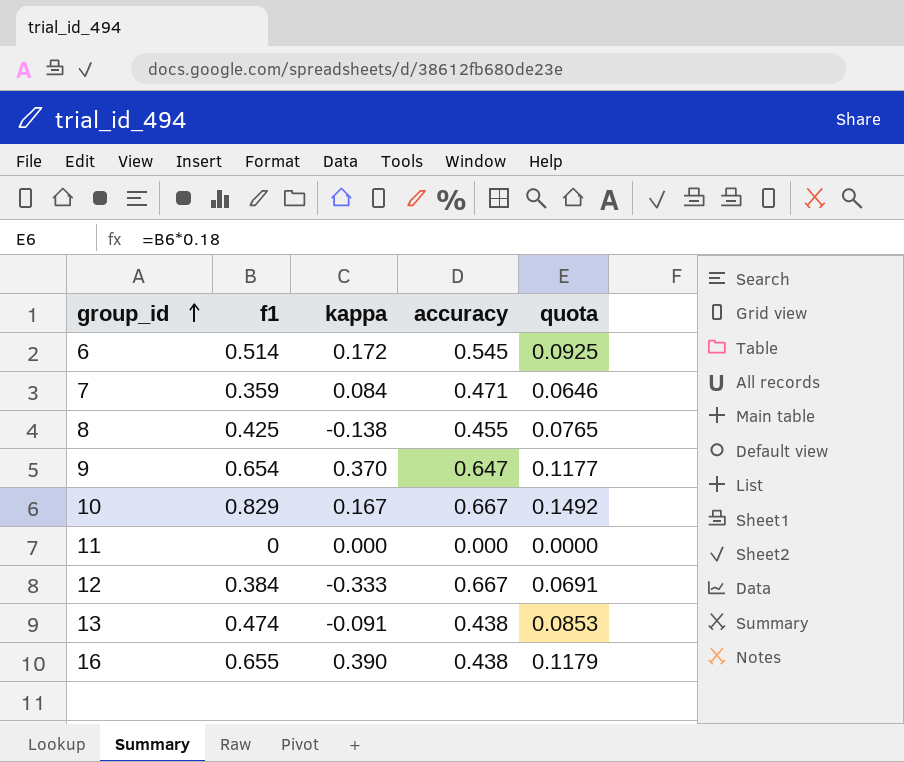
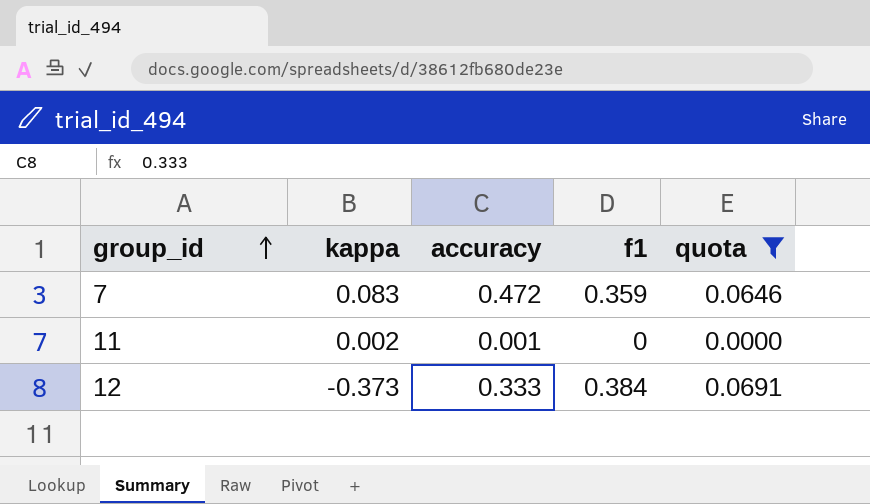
filter: none -> quota <= 0.0691
column f1 | position: 2 -> 4
7 | kappa: 0.084 -> 0.083
7 | accuracy: 0.471 -> 0.472
11 | kappa: 0.000 -> 0.002
11 | accuracy: 0.000 -> 0.001
12 | kappa: -0.333 -> -0.373
12 | accuracy: 0.667 -> 0.333

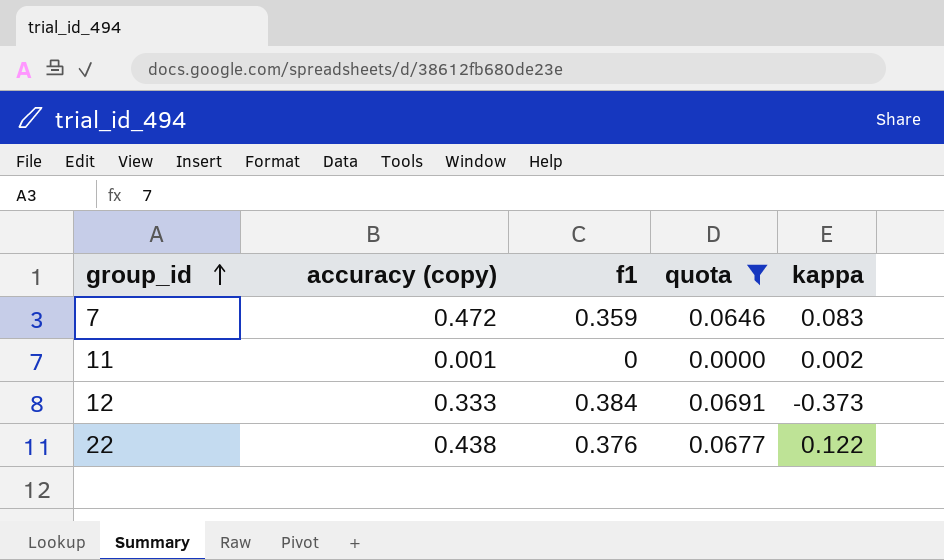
column name: accuracy -> accuracy (copy)
column kappa | position: 2 -> 5
row 22: none -> 0.438 | 0.376 | 0.0677 | 0.122

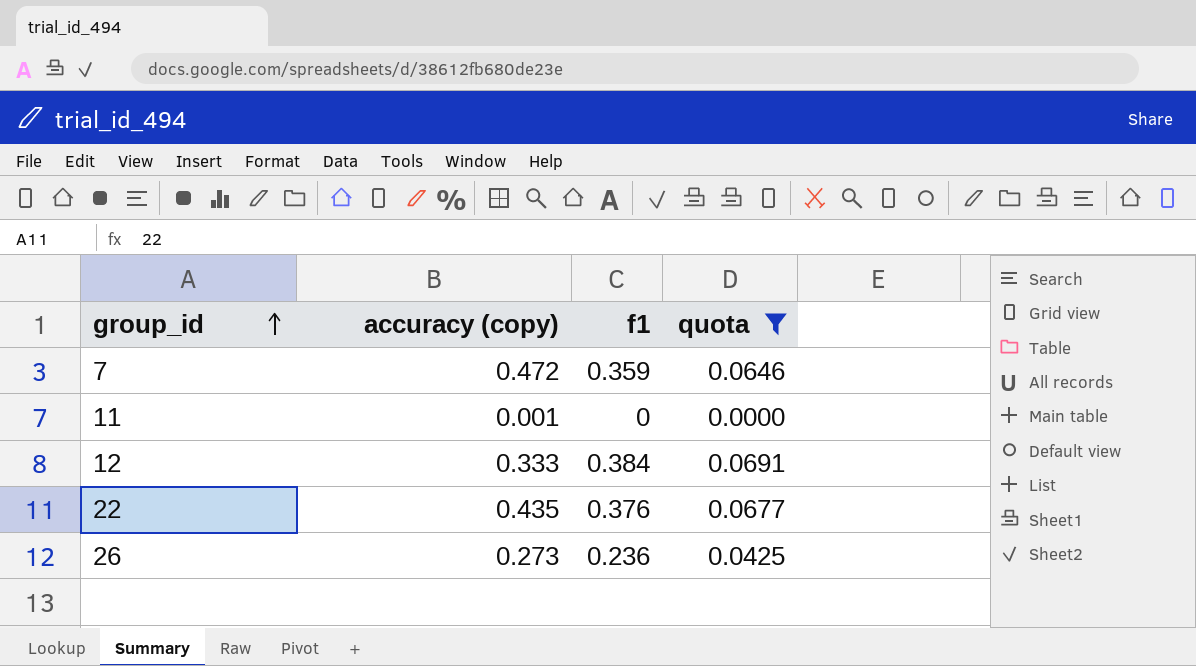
column kappa | position: 5 -> none
22 | accuracy (copy): 0.438 -> 0.435
row 26: none -> 0.273 | 0.236 | 0.0425

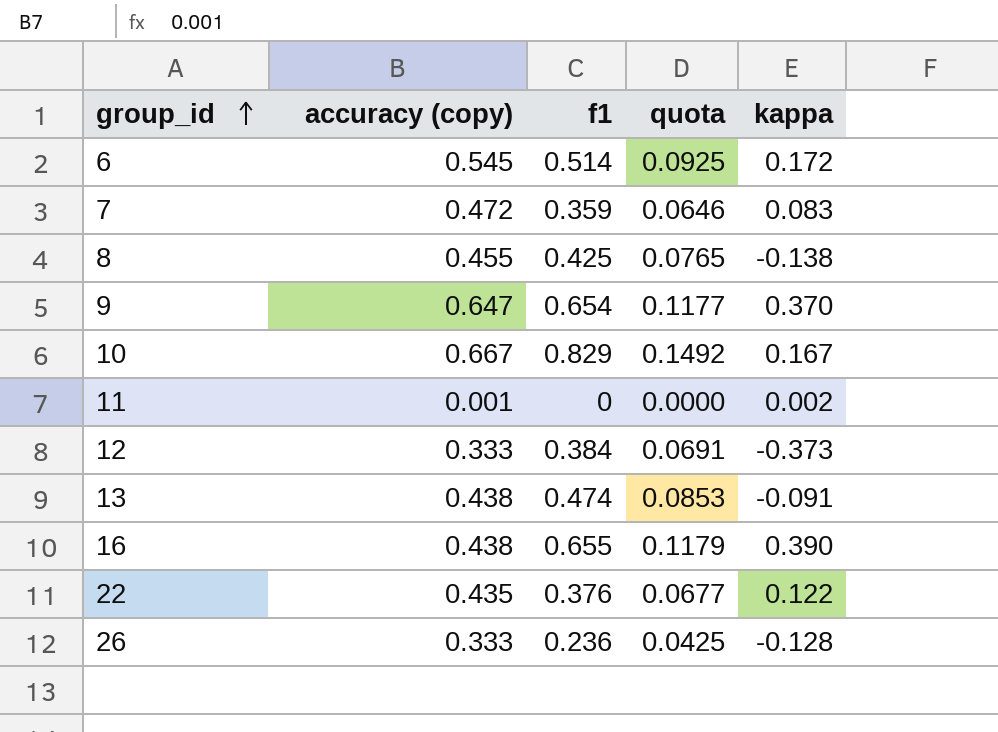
filter: quota <= 0.0691 -> none
column kappa | position: none -> 5
26 | accuracy (copy): 0.273 -> 0.333

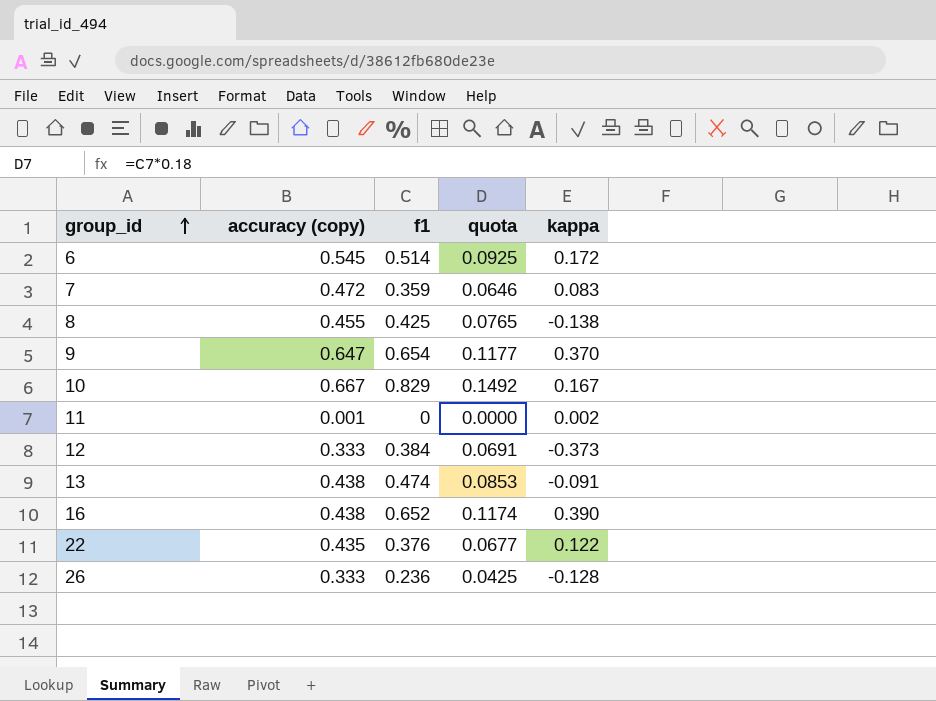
16 | f1: 0.655 -> 0.652
16 | quota: 0.1179 -> 0.1174

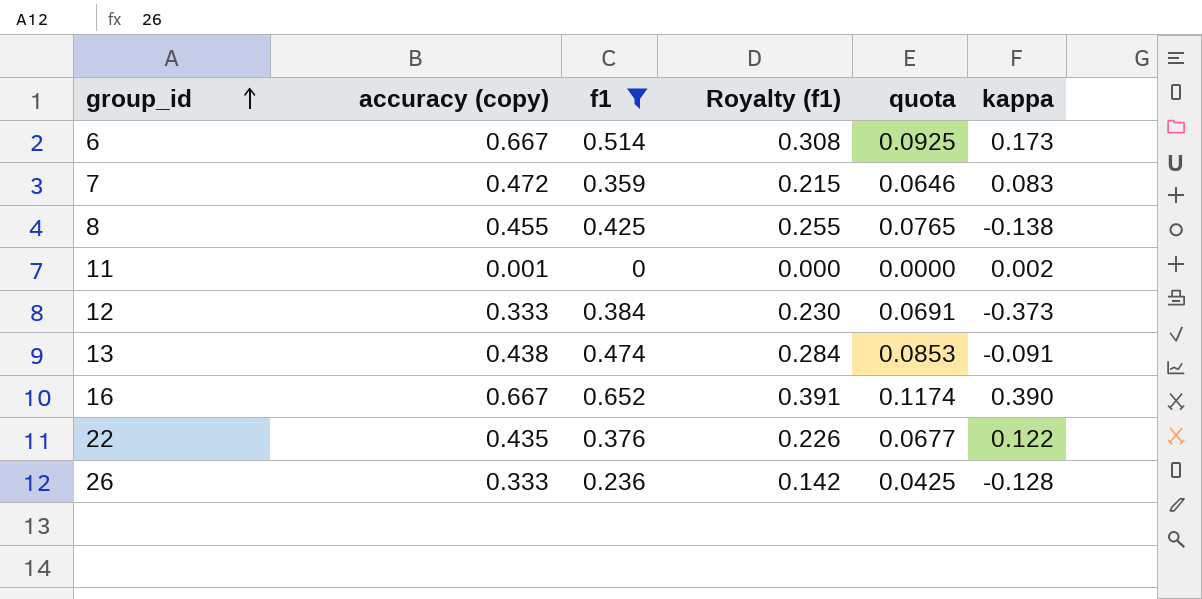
filter: none -> f1 <= 0.652
column Royalty (f1) | formula: none -> [f1] * 0.6
6 | accuracy (copy): 0.545 -> 0.667
6 | kappa: 0.172 -> 0.173
16 | accuracy (copy): 0.438 -> 0.667

